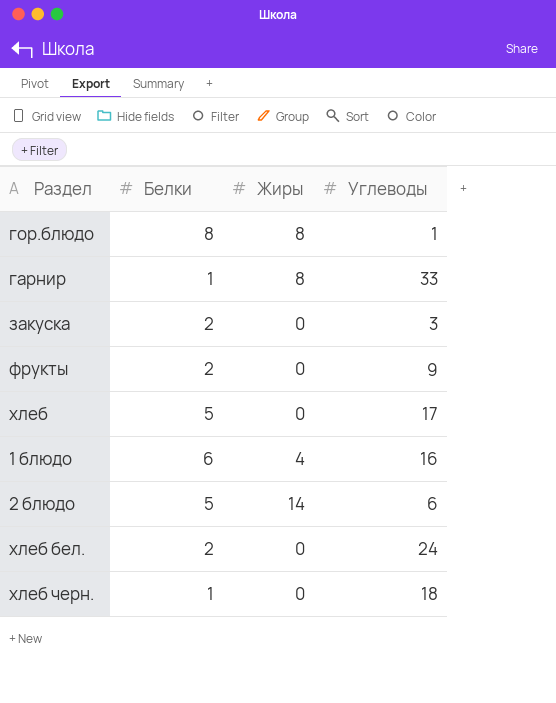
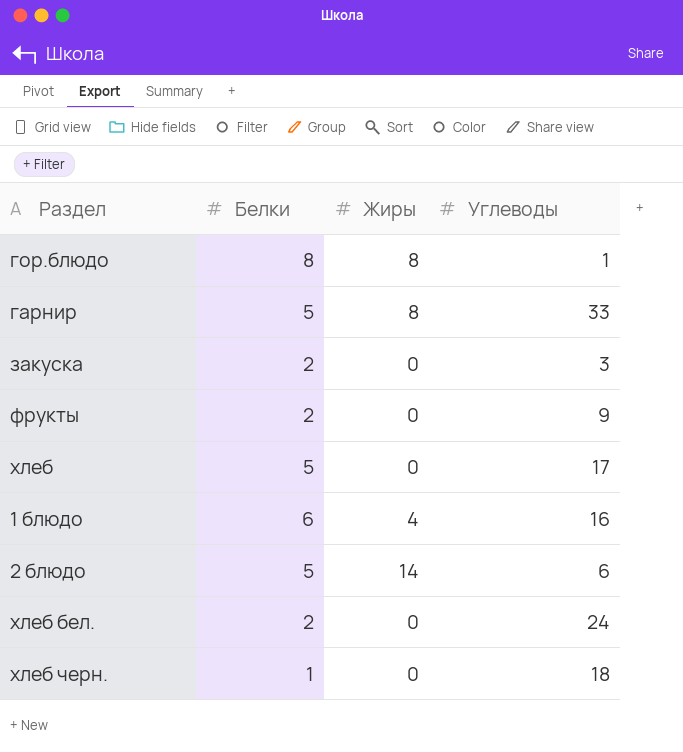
гарнир | Белки: 1 -> 5

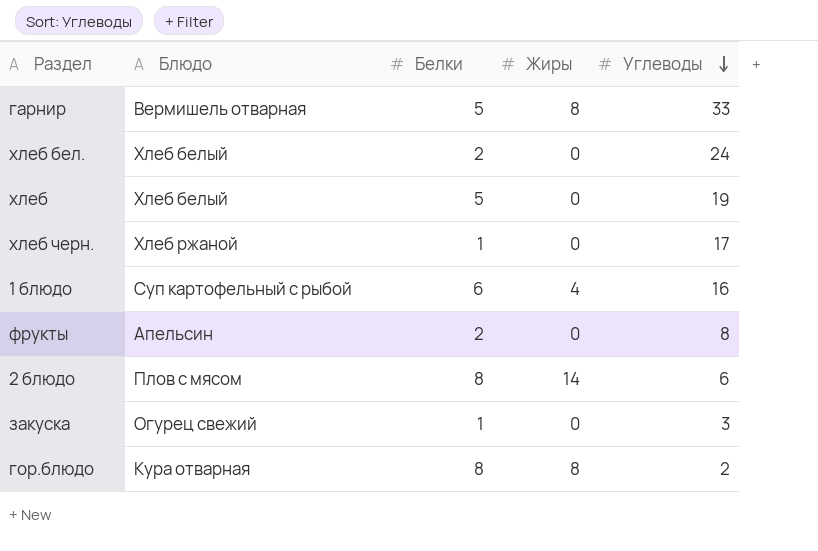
row order: none -> Углеводы descending
column Блюдо | position: none -> 2
хлеб | Углеводы: 17 -> 19
хлеб черн. | Углеводы: 18 -> 17
фрукты | Углеводы: 9 -> 8
2 блюдо | Белки: 5 -> 8
закуска | Белки: 2 -> 1
гор.блюдо | Углеводы: 1 -> 2

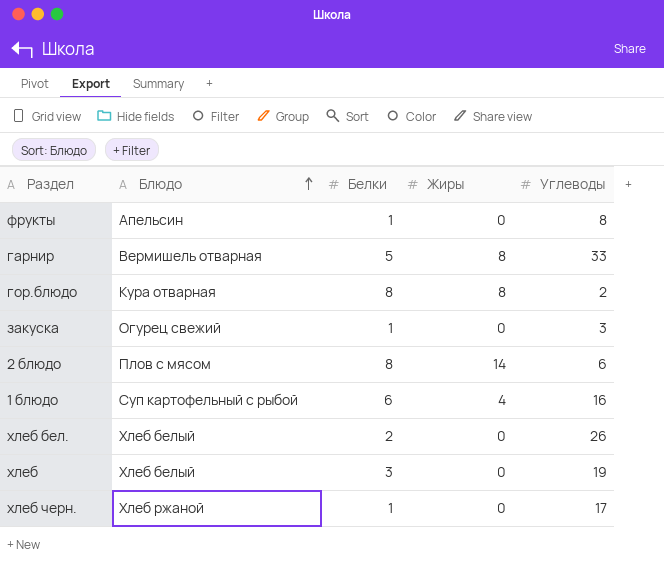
row order: Углеводы descending -> Блюдо ascending
фрукты | Белки: 2 -> 1
хлеб бел. | Углеводы: 24 -> 26
хлеб | Белки: 5 -> 3

